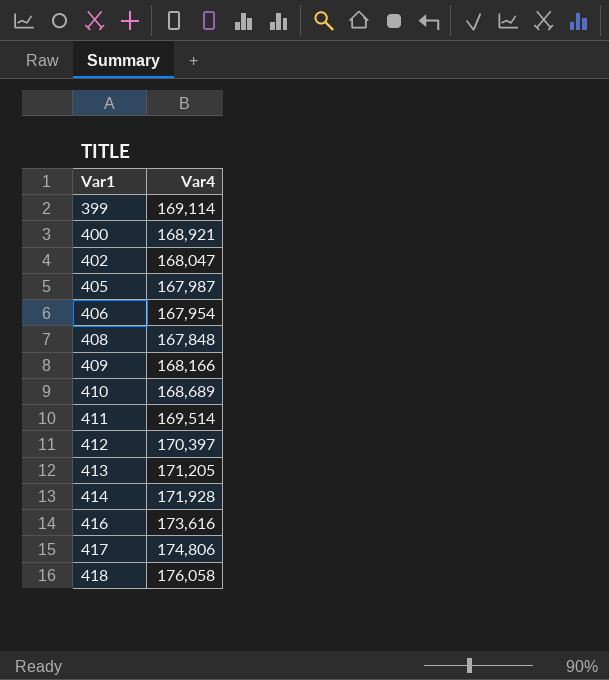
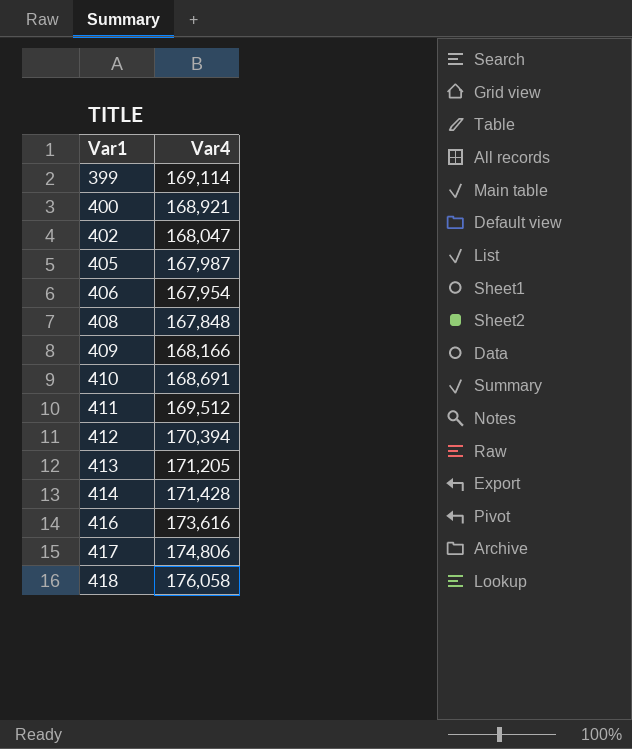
410 | Var4: 168,689 -> 168,691
411 | Var4: 169,514 -> 169,512
412 | Var4: 170,397 -> 170,394
414 | Var4: 171,928 -> 171,428

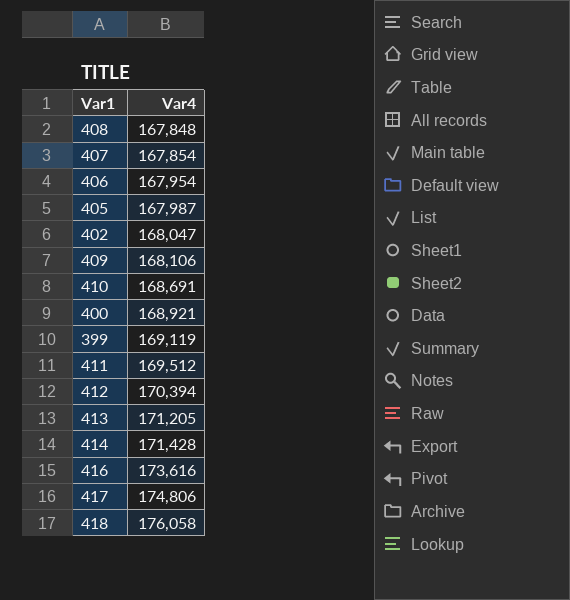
row order: Var1 ascending -> Var4 ascending
row 407: none -> 167,854
409 | Var4: 168,166 -> 168,106
399 | Var4: 169,114 -> 169,119

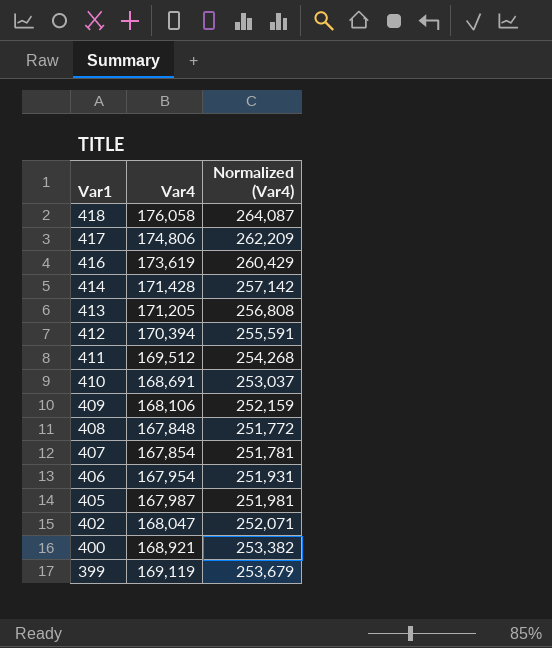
row order: Var4 ascending -> Var1 descending
column Normalized (Var4) | formula: none -> [Var4] * 1.5
416 | Var4: 173,616 -> 173,619

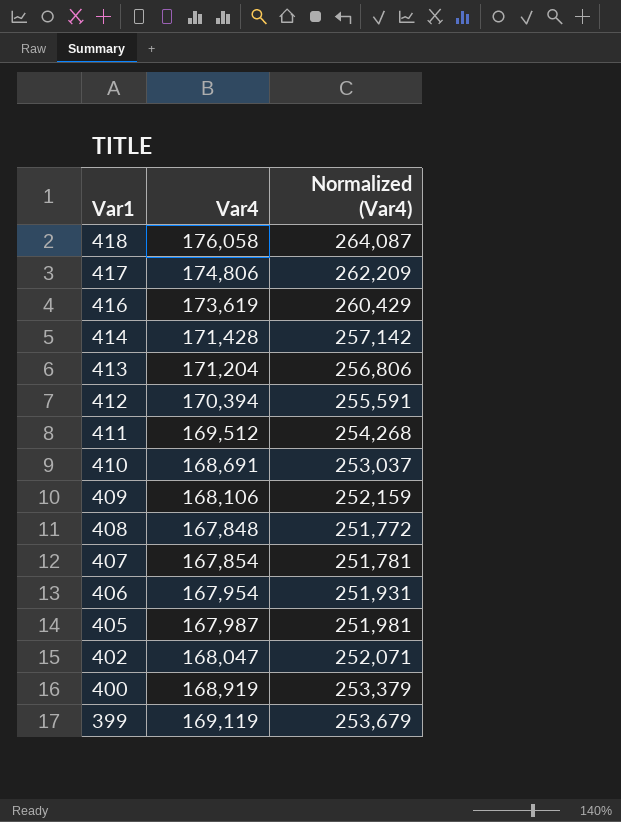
413 | Var4: 171,205 -> 171,204
413 | Normalized (Var4): 256,808 -> 256,806
400 | Var4: 168,921 -> 168,919
400 | Normalized (Var4): 253,382 -> 253,379

